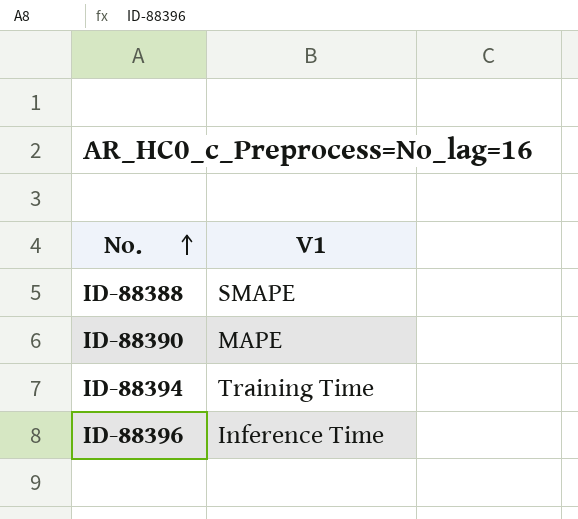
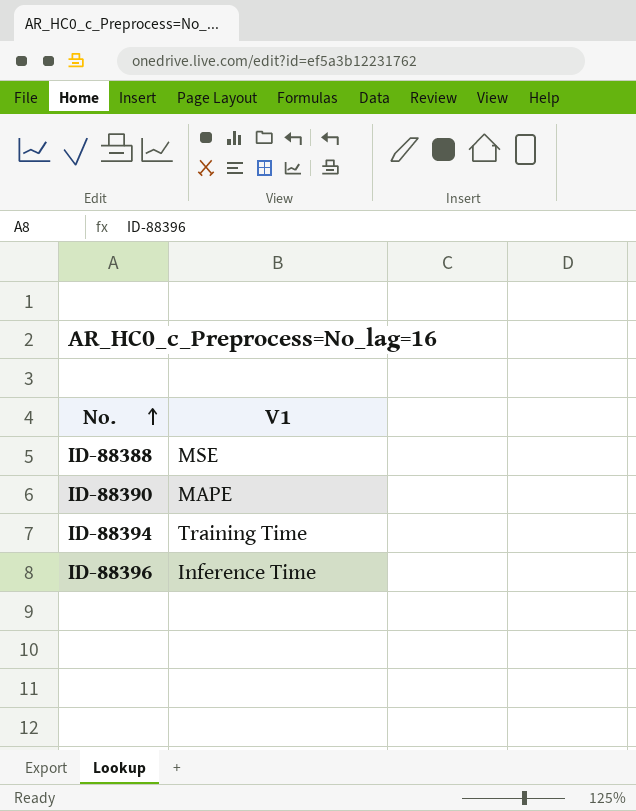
ID-88388 | V1: SMAPE -> MSE

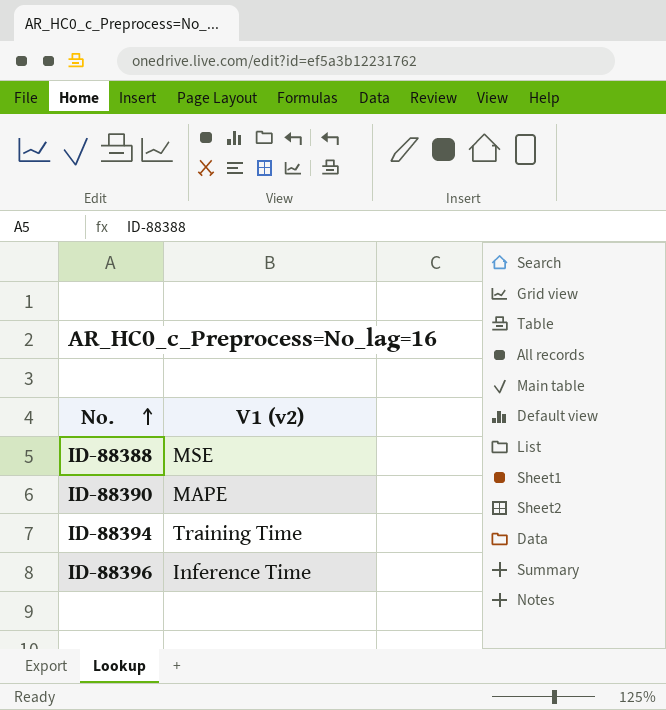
column name: V1 -> V1 (v2)

